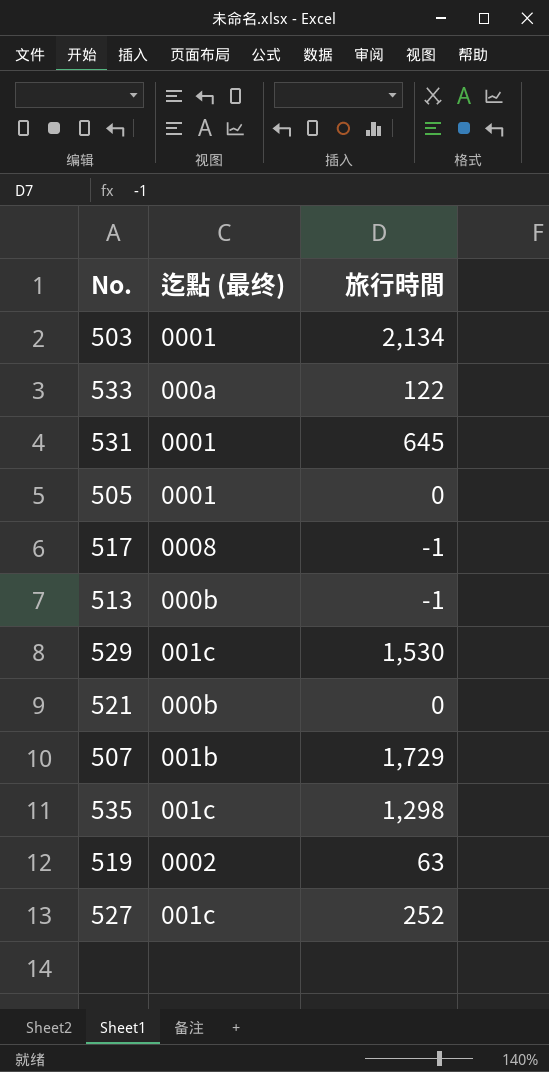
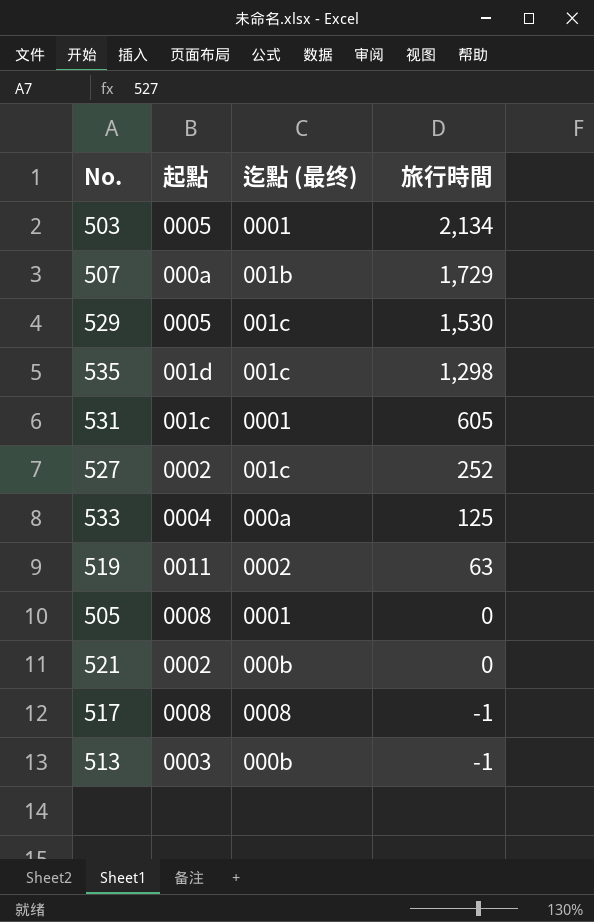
row order: none -> 旅行時間 descending
column 起點 | position: none -> 2
531 | 旅行時間: 645 -> 605
533 | 旅行時間: 122 -> 125

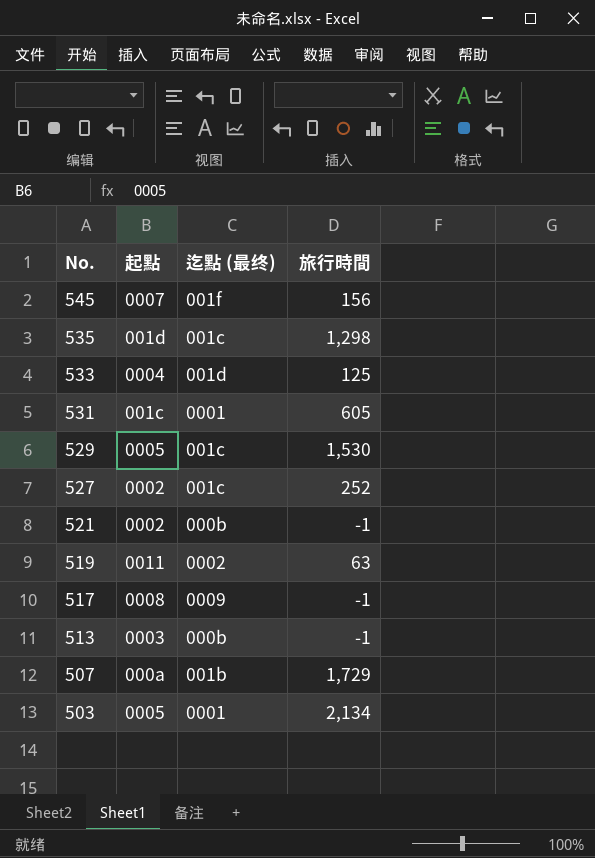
row order: 旅行時間 descending -> No. descending
row 505: 0008 | 0001 | 0 -> none
row 545: none -> 0007 | 001f | 156
533 | 迄點 (最终): 000a -> 001d
521 | 旅行時間: 0 -> -1
517 | 迄點 (最终): 0008 -> 0009

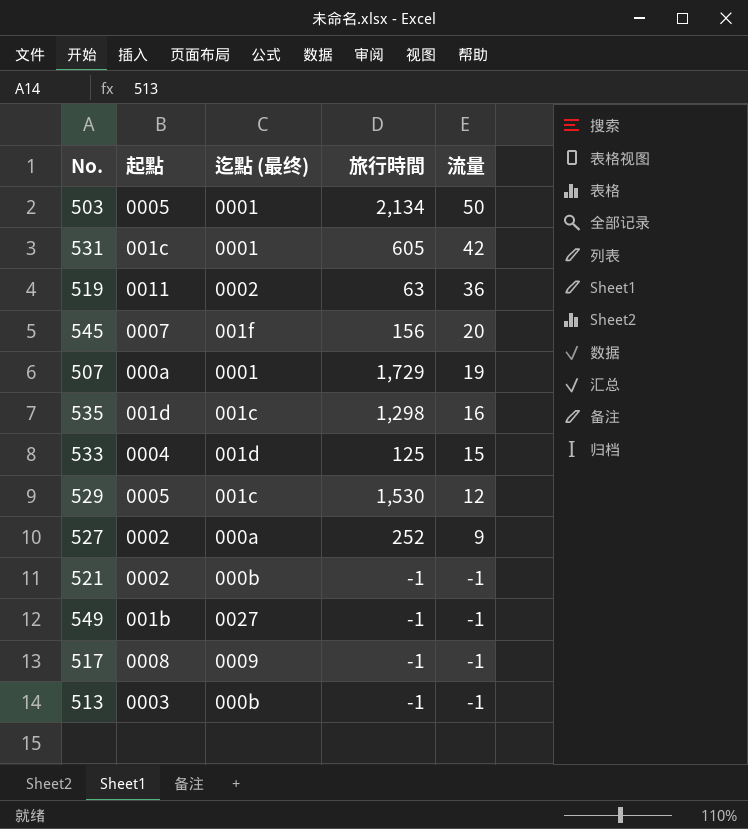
row order: No. descending -> 流量 descending
column 流量 | position: none -> 5
507 | 迄點 (最终): 001b -> 0001
527 | 迄點 (最终): 001c -> 000a
row 549: none -> 001b | 0027 | -1 | -1

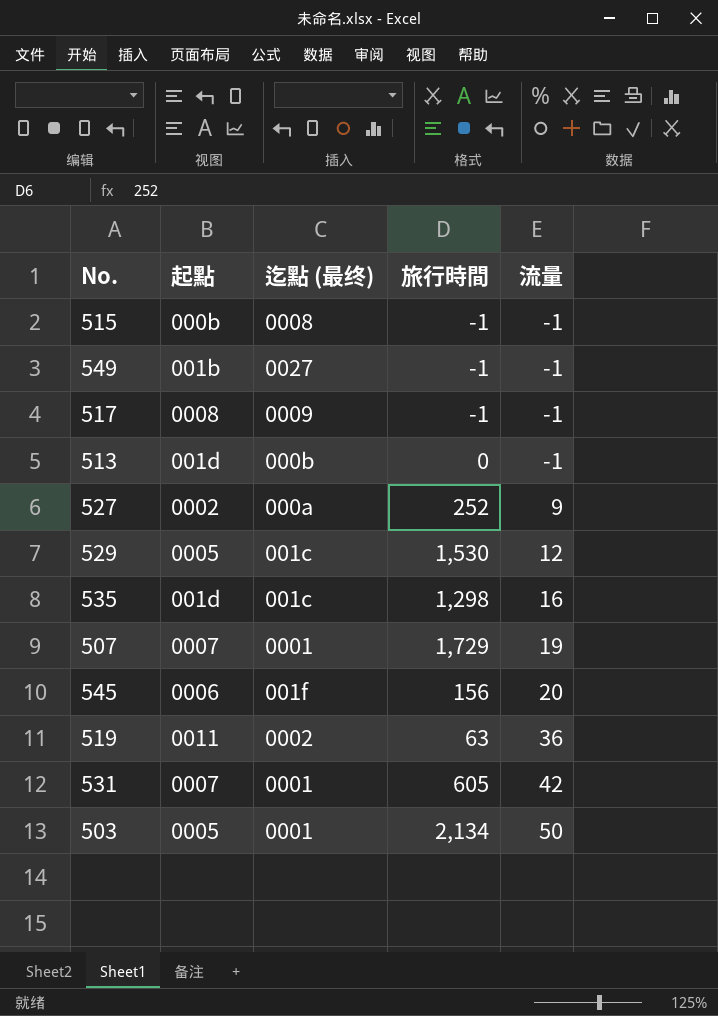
row order: 流量 descending -> 流量 ascending
row 533: 0004 | 001d | 125 | 15 -> none
row 521: 0002 | 000b | -1 | -1 -> none
row 515: none -> 000b | 0008 | -1 | -1
513 | 起點: 0003 -> 001d
513 | 旅行時間: -1 -> 0
507 | 起點: 000a -> 0007
545 | 起點: 0007 -> 0006
531 | 起點: 001c -> 0007

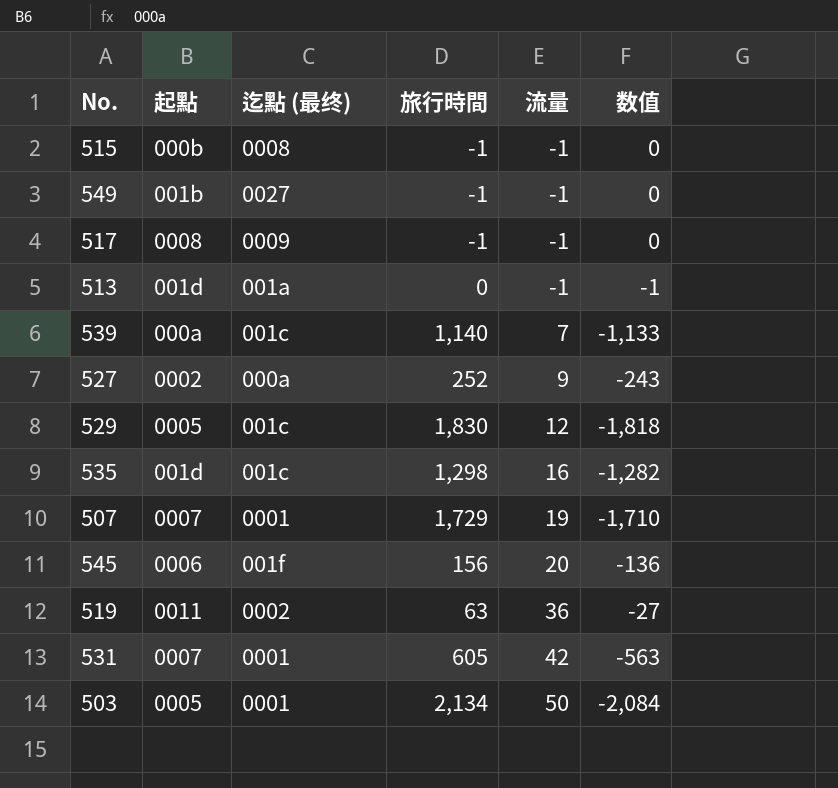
column 数值 | formula: none -> [流量] - [旅行時間]
513 | 迄點 (最终): 000b -> 001a
row 539: none -> 000a | 001c | 1,140 | 7 | -1,133
529 | 旅行時間: 1,530 -> 1,830

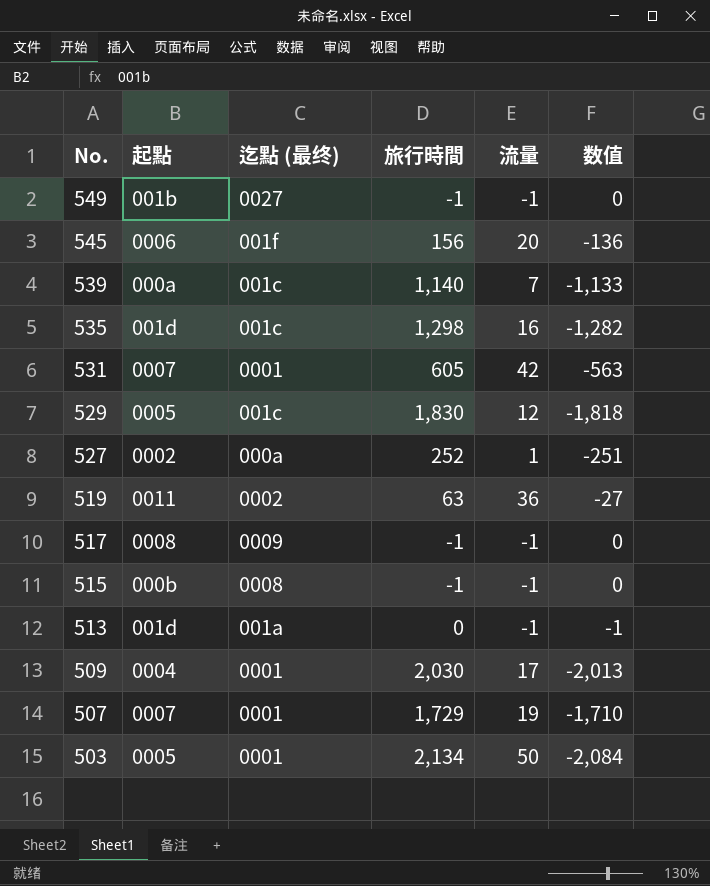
row order: 流量 ascending -> No. descending
527 | 流量: 9 -> 1
527 | 数值: -243 -> -251
row 509: none -> 0004 | 0001 | 2,030 | 17 | -2,013

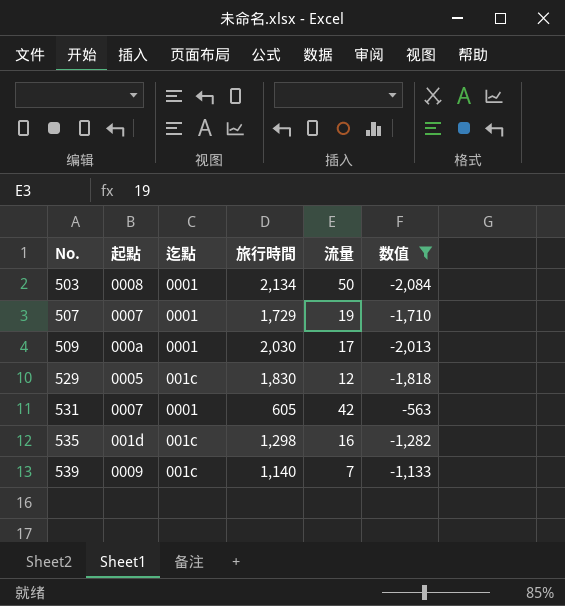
filter: none -> 数值 <= -563
row order: No. descending -> No. ascending
column name: 迄點 (最终) -> 迄點
503 | 起點: 0005 -> 0008
509 | 起點: 0004 -> 000a
539 | 起點: 000a -> 0009

